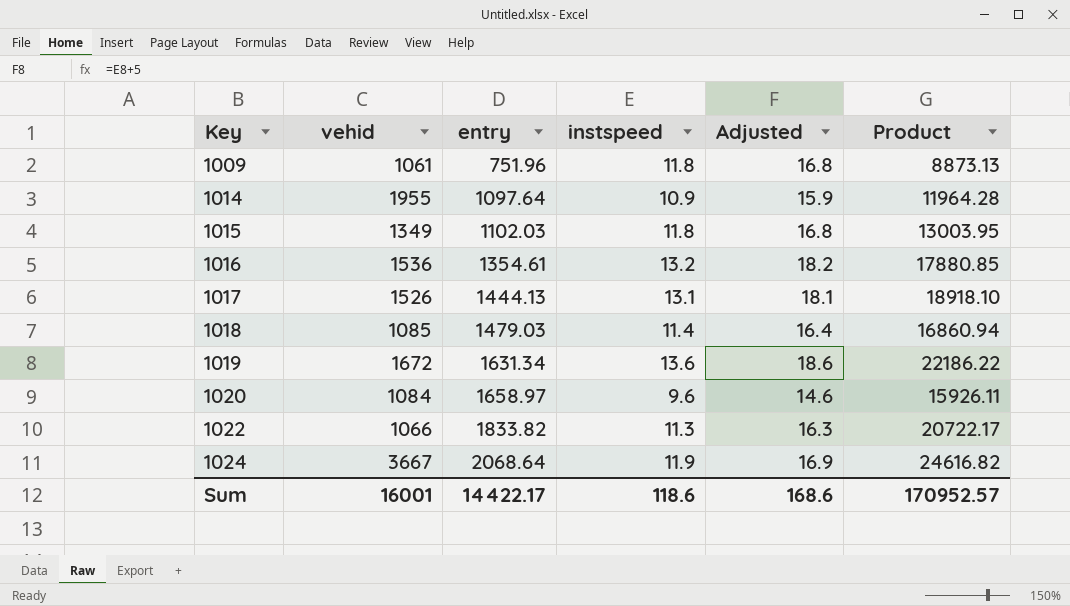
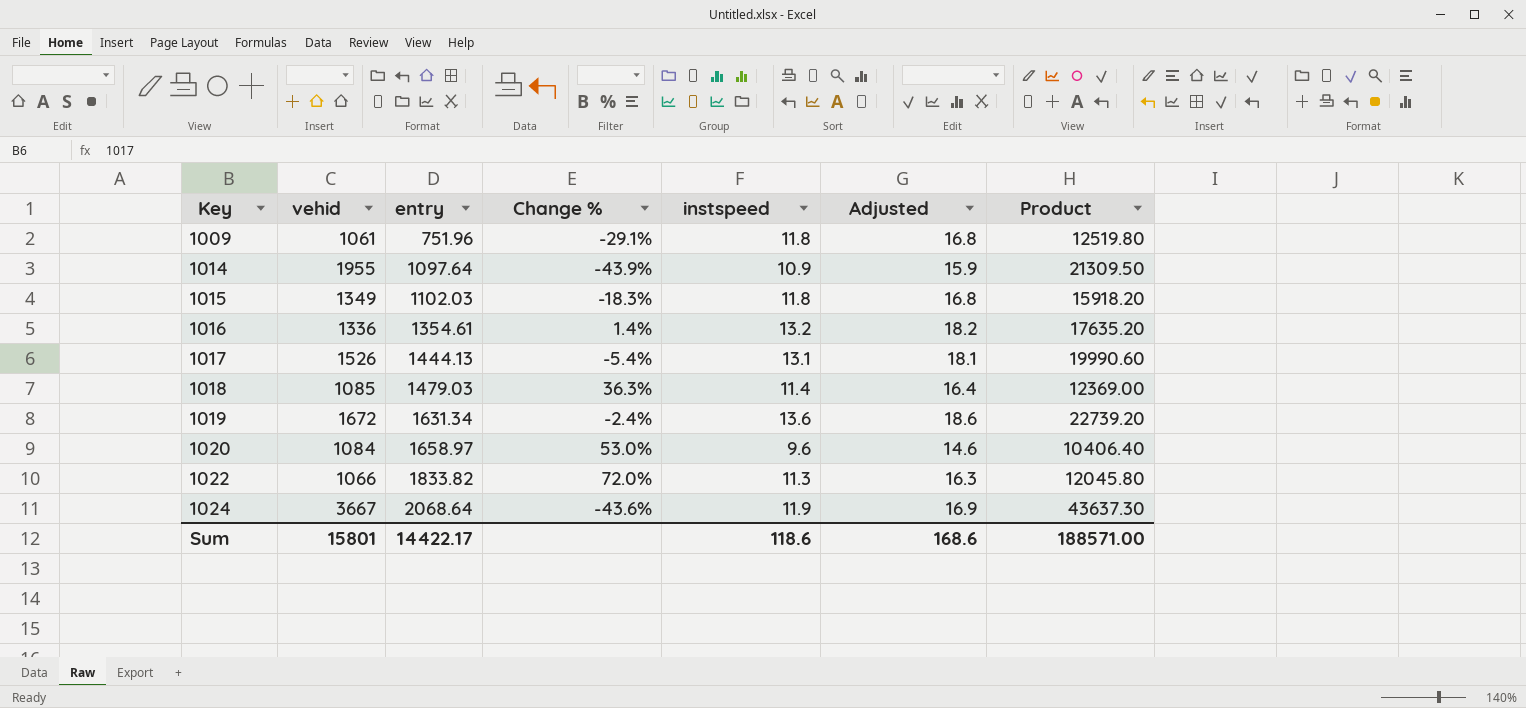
column Change % | formula: none -> ([entry] - [vehid]) / [vehid]
column Product | formula: [entry] * [instspeed] -> [vehid] * [instspeed]
1016 | vehid: 1536 -> 1336
Sum | vehid: 16001 -> 15801
Sum | Product: 170952.57 -> 188571.00

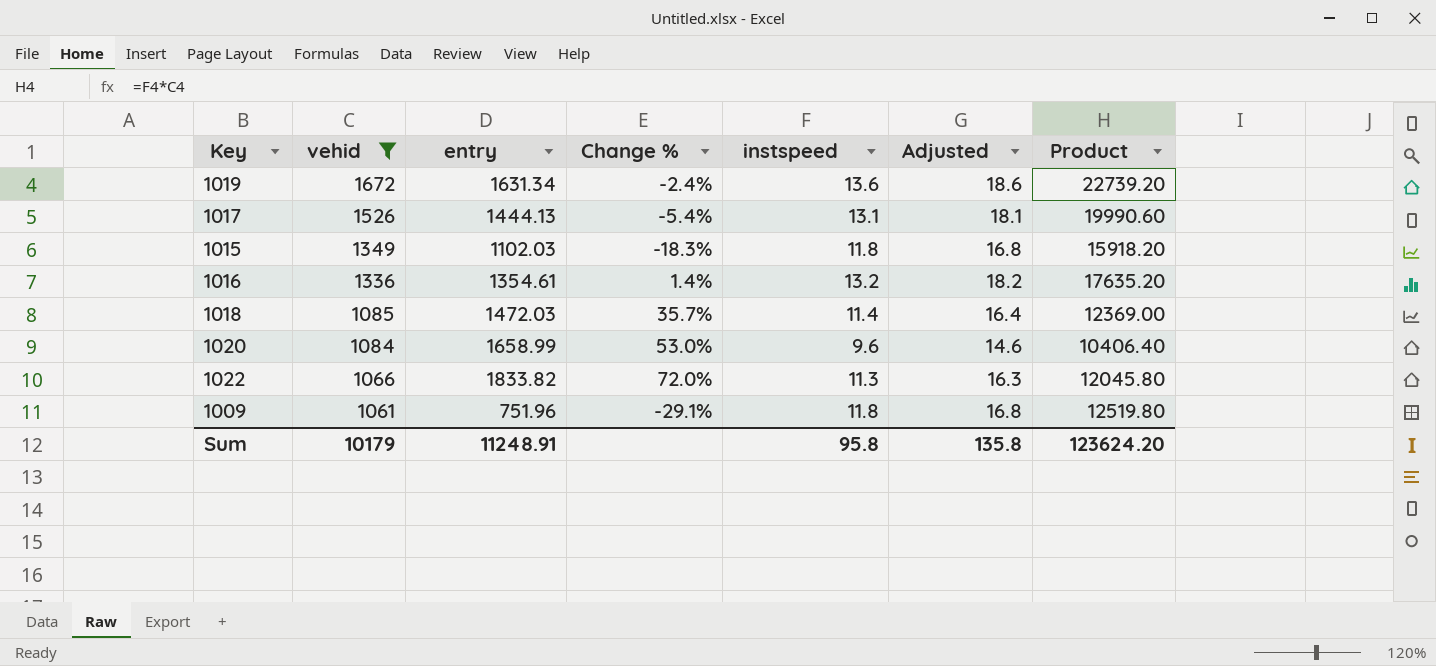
filter: none -> vehid <= 1672
row order: Key ascending -> vehid descending
1018 | entry: 1479.03 -> 1472.03
1018 | Change %: 36.3% -> 35.7%
1020 | entry: 1658.97 -> 1658.99
Sum | vehid: 15801 -> 10179
Sum | entry: 14422.17 -> 11248.91
Sum | instspeed: 118.6 -> 95.8
Sum | Adjusted: 168.6 -> 135.8
Sum | Product: 188571.00 -> 123624.20

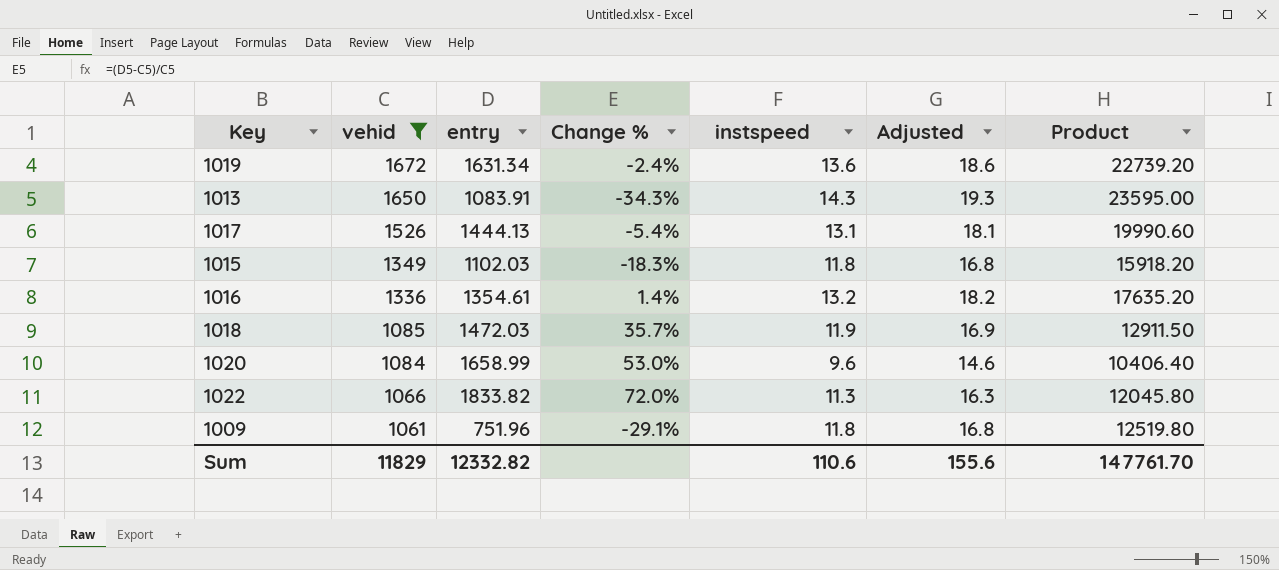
row 1013: none -> 1650 | 1083.91 | -34.3% | 14.3 | 19.3 | 23595.00
1018 | instspeed: 11.4 -> 11.9
1018 | Adjusted: 16.4 -> 16.9
1018 | Product: 12369.00 -> 12911.50
Sum | vehid: 10179 -> 11829
Sum | entry: 11248.91 -> 12332.82
Sum | instspeed: 95.8 -> 110.6
Sum | Adjusted: 135.8 -> 155.6
Sum | Product: 123624.20 -> 147761.70

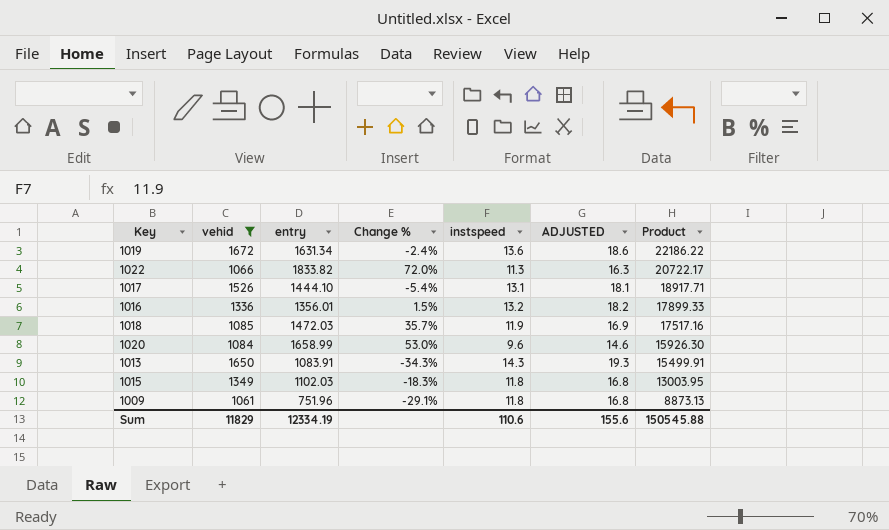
row order: vehid descending -> Product descending
column name: Adjusted -> ADJUSTED
column Product | formula: [vehid] * [instspeed] -> [entry] * [instspeed]
1017 | entry: 1444.13 -> 1444.10
1016 | entry: 1354.61 -> 1356.01
1016 | Change %: 1.4% -> 1.5%
Sum | entry: 12332.82 -> 12334.19
Sum | Product: 147761.70 -> 150545.88

